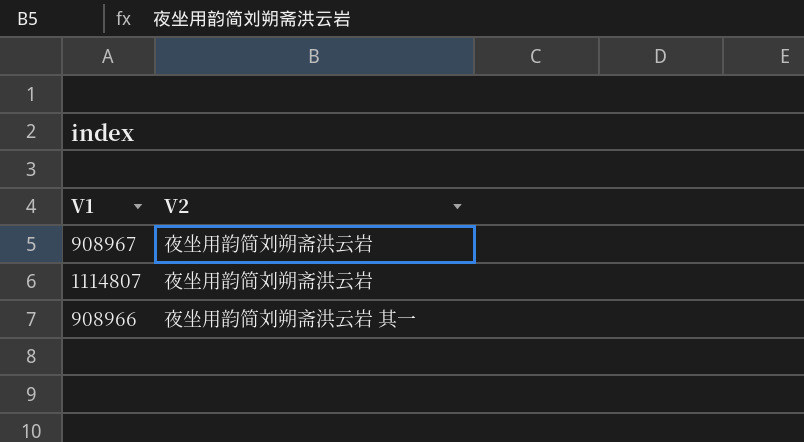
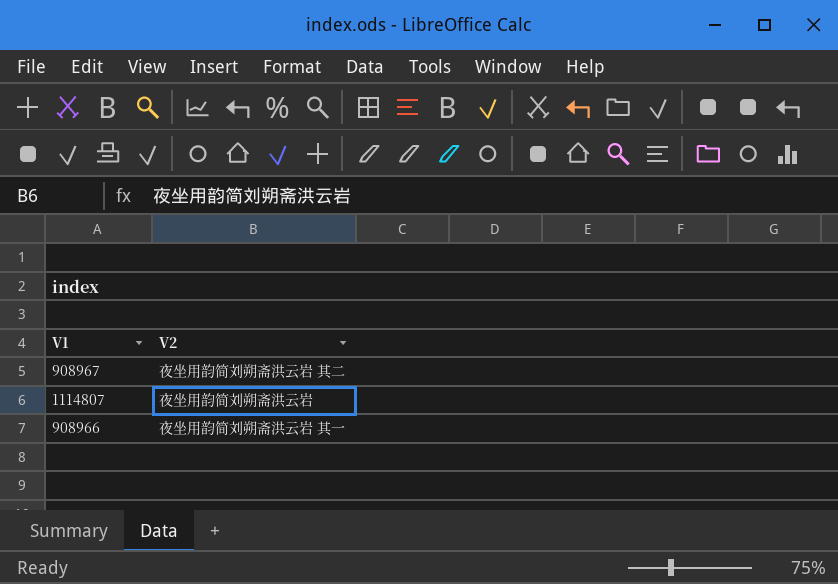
908967 | V2: 夜坐用韵简刘朔斋洪云岩 -> 夜坐用韵简刘朔斋洪云岩 其二

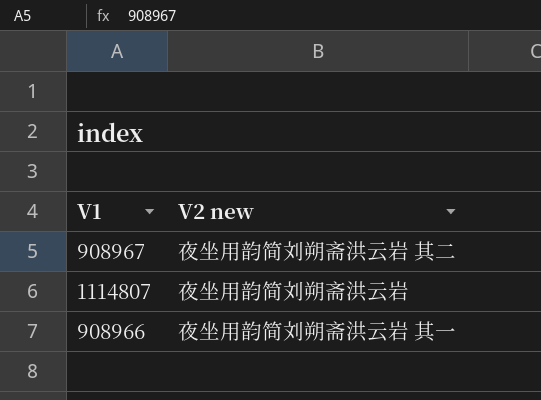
column name: V2 -> V2 new

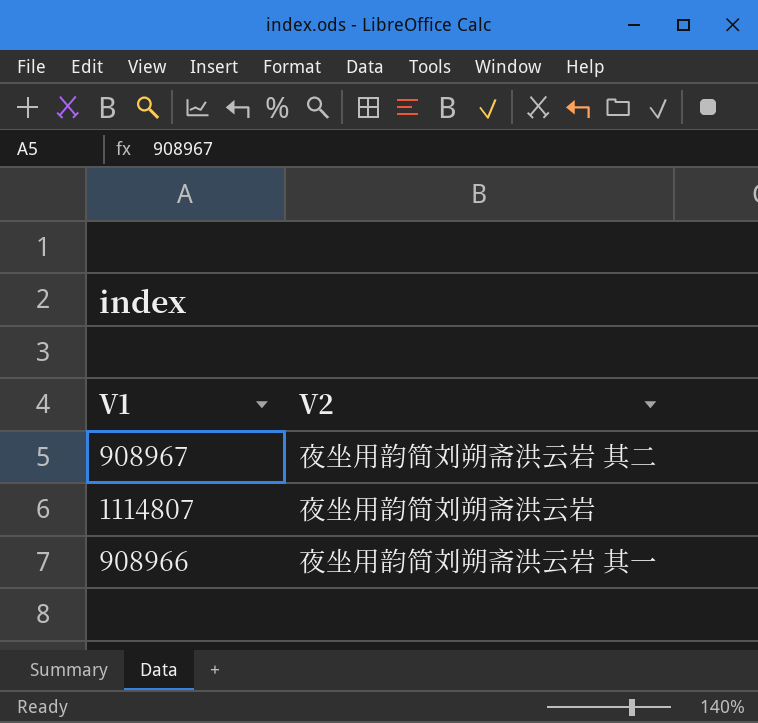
column name: V2 new -> V2

